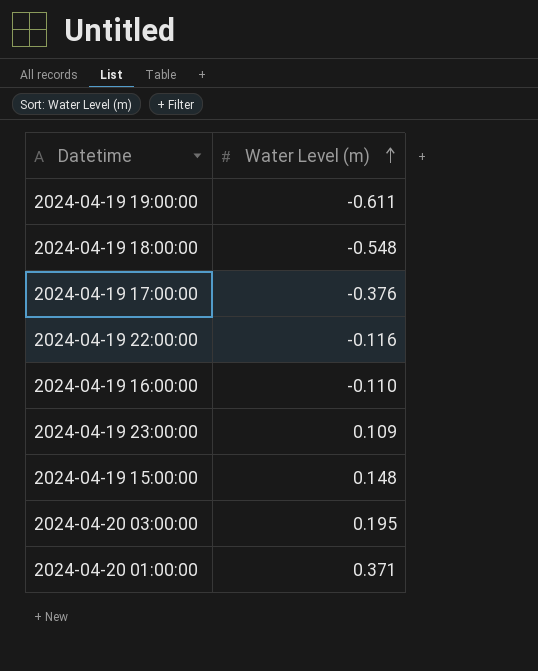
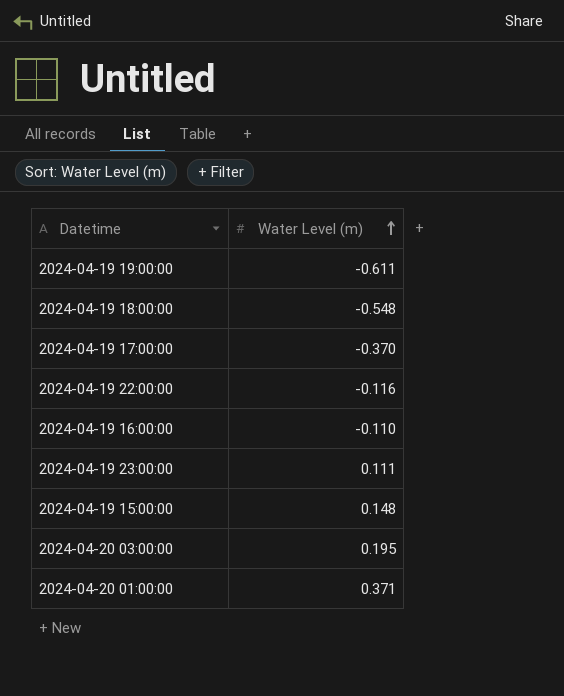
2024-04-19 17:00:00 | Water Level (m): -0.376 -> -0.370
2024-04-19 23:00:00 | Water Level (m): 0.109 -> 0.111

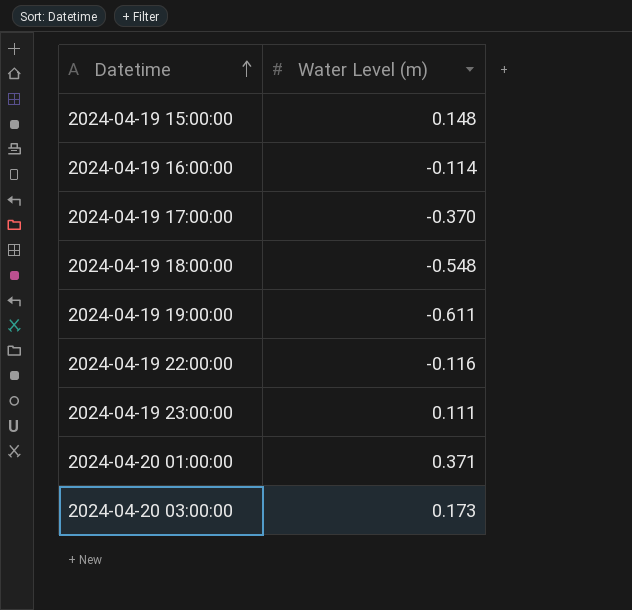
row order: Water Level (m) ascending -> Datetime ascending
2024-04-19 16:00:00 | Water Level (m): -0.110 -> -0.114
2024-04-20 03:00:00 | Water Level (m): 0.195 -> 0.173

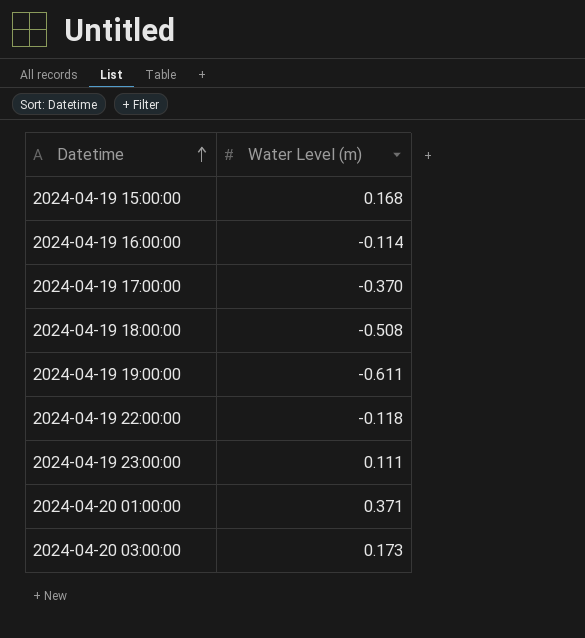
2024-04-19 15:00:00 | Water Level (m): 0.148 -> 0.168
2024-04-19 18:00:00 | Water Level (m): -0.548 -> -0.508
2024-04-19 22:00:00 | Water Level (m): -0.116 -> -0.118

